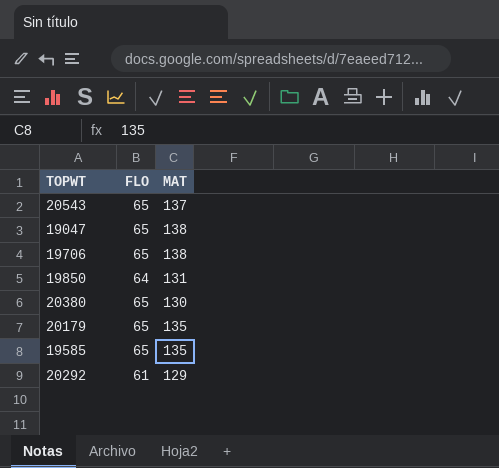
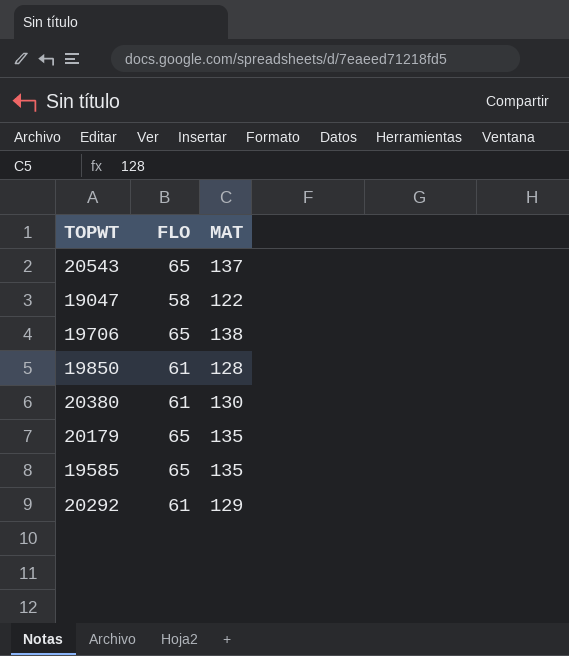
19047 | FLO: 65 -> 58
19047 | MAT: 138 -> 122
19850 | FLO: 64 -> 61
19850 | MAT: 131 -> 128
20380 | FLO: 65 -> 61

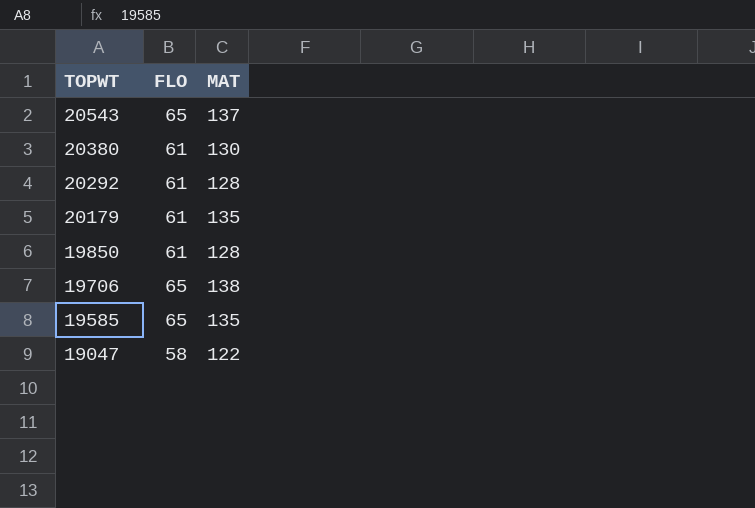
row order: none -> TOPWT descending
20292 | MAT: 129 -> 128
20179 | FLO: 65 -> 61

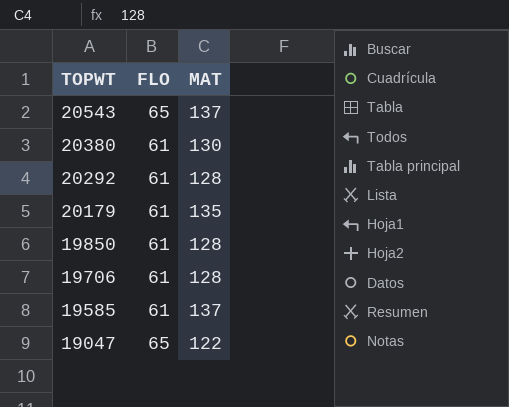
19706 | FLO: 65 -> 61
19706 | MAT: 138 -> 128
19585 | FLO: 65 -> 61
19585 | MAT: 135 -> 137
19047 | FLO: 58 -> 65

